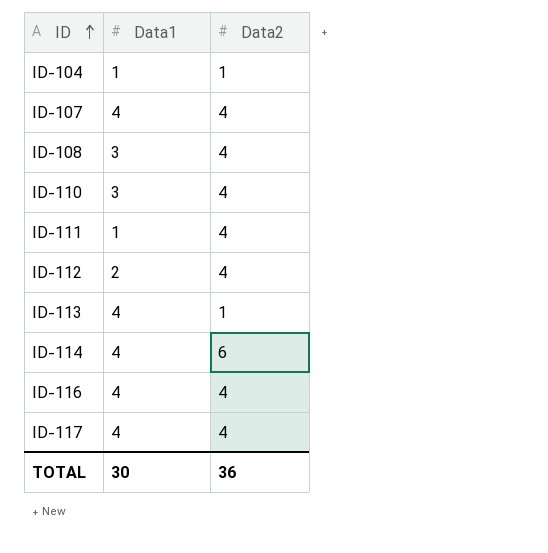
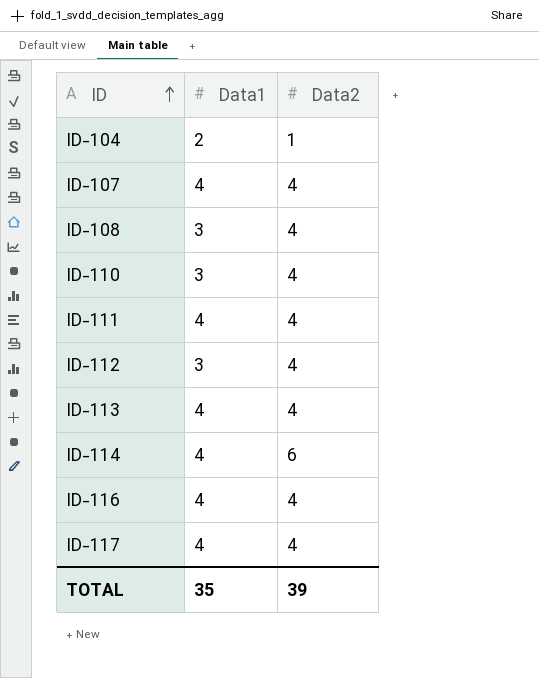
ID-104 | Data1: 1 -> 2
ID-111 | Data1: 1 -> 4
ID-112 | Data1: 2 -> 3
ID-113 | Data2: 1 -> 4
TOTAL | Data1: 30 -> 35
TOTAL | Data2: 36 -> 39

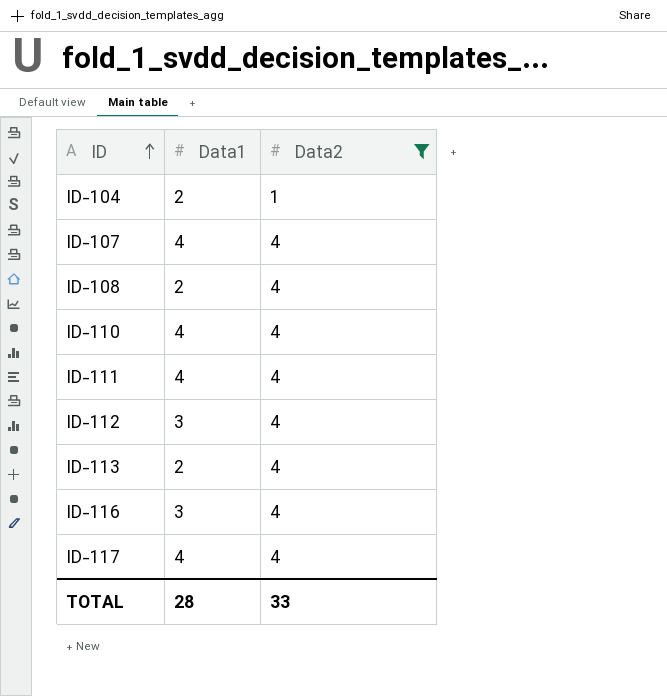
filter: none -> Data2 != 6
ID-108 | Data1: 3 -> 2
ID-110 | Data1: 3 -> 4
ID-113 | Data1: 4 -> 2
ID-116 | Data1: 4 -> 3
TOTAL | Data1: 35 -> 28
TOTAL | Data2: 39 -> 33

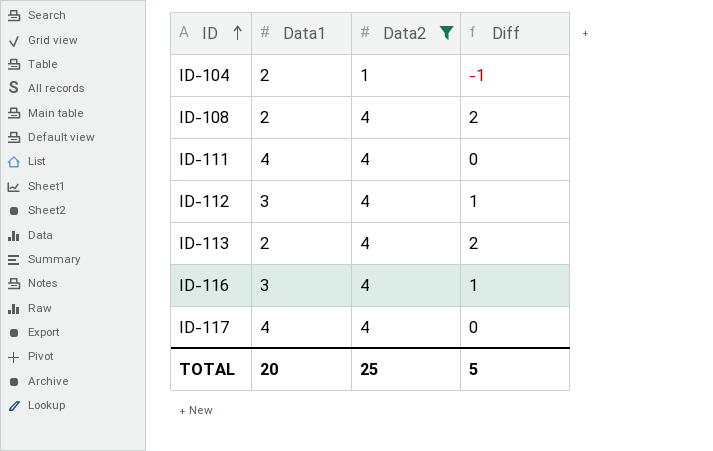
column Diff | formula: none -> [Data2] - [Data1]
row ID-107: 4 | 4 -> none
row ID-110: 4 | 4 -> none
TOTAL | Data1: 28 -> 20
TOTAL | Data2: 33 -> 25

